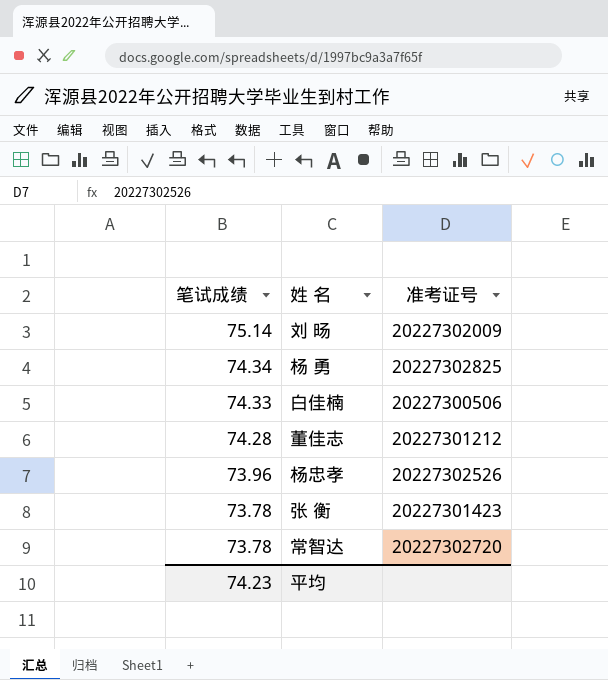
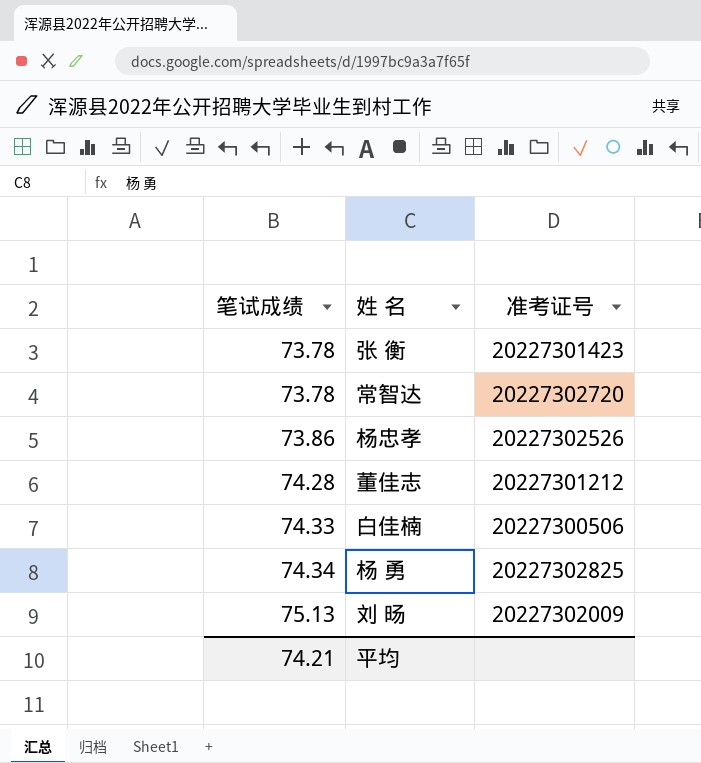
row order: 笔试成绩 descending -> 笔试成绩 ascending
杨忠孝 | 笔试成绩: 73.96 -> 73.86
刘 旸 | 笔试成绩: 75.14 -> 75.13
平均 | 笔试成绩: 74.23 -> 74.21

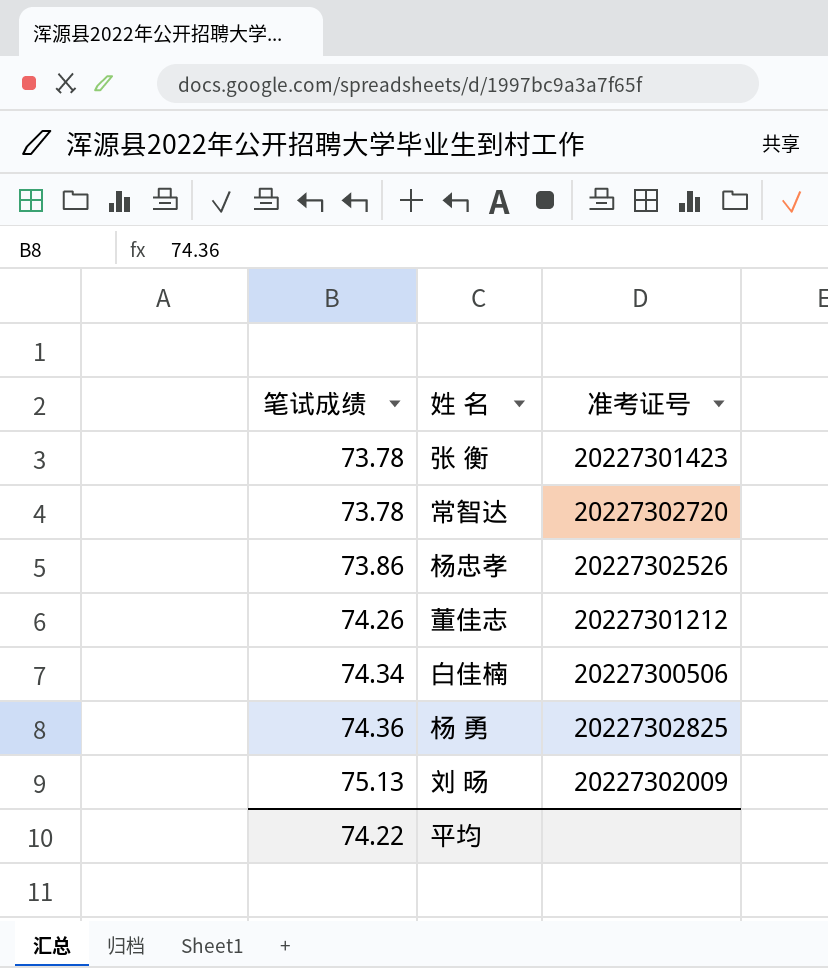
董佳志 | 笔试成绩: 74.28 -> 74.26
白佳楠 | 笔试成绩: 74.33 -> 74.34
杨 勇 | 笔试成绩: 74.34 -> 74.36
平均 | 笔试成绩: 74.21 -> 74.22

